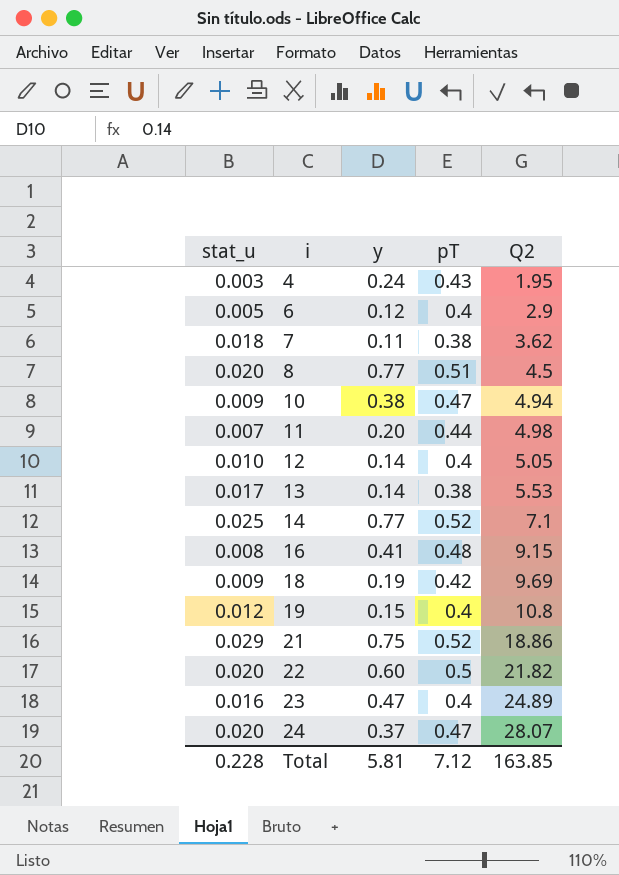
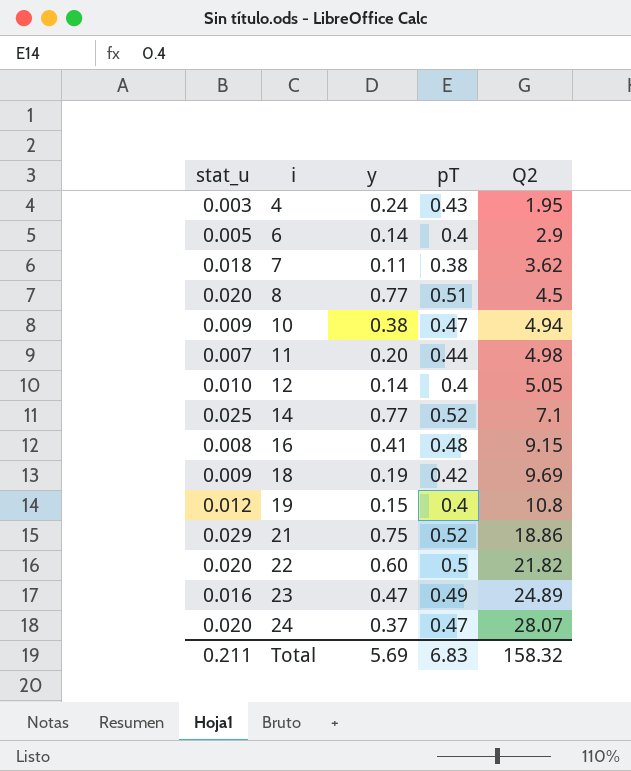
row 13: 0.017 | 0.14 | 0.38 | 5.53 -> none
6 | y: 0.12 -> 0.14
23 | pT: 0.4 -> 0.49
Total | stat_u: 0.228 -> 0.211
Total | y: 5.81 -> 5.69
Total | pT: 7.12 -> 6.83
Total | Q2: 163.85 -> 158.32

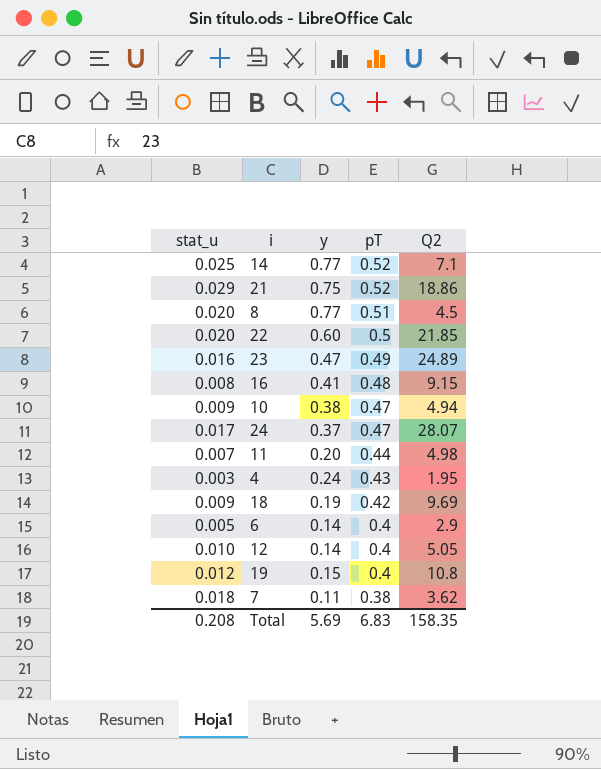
row order: i ascending -> pT descending
22 | Q2: 21.82 -> 21.85
24 | stat_u: 0.020 -> 0.017
Total | stat_u: 0.211 -> 0.208
Total | Q2: 158.32 -> 158.35

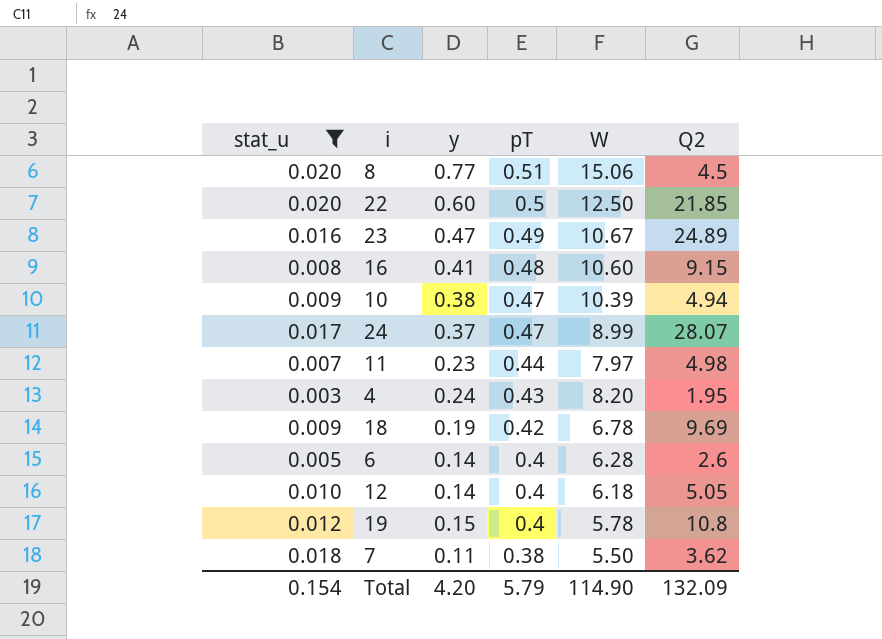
filter: none -> stat_u <= 0.020
column W | position: none -> 5
11 | y: 0.20 -> 0.23
6 | Q2: 2.9 -> 2.6
Total | stat_u: 0.208 -> 0.154
Total | y: 5.69 -> 4.20
Total | pT: 6.83 -> 5.79
Total | Q2: 158.35 -> 132.09

